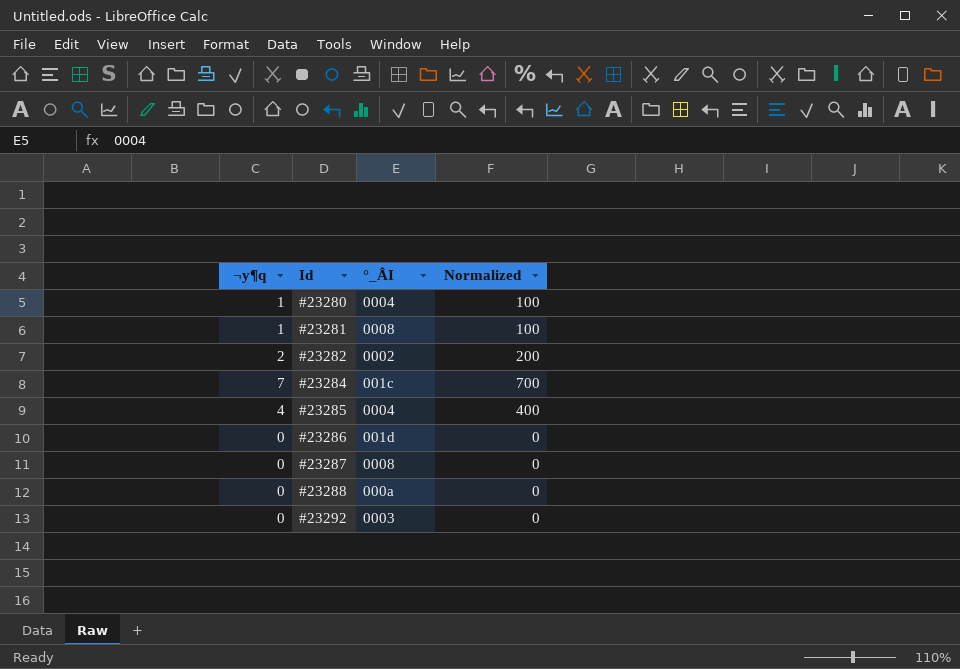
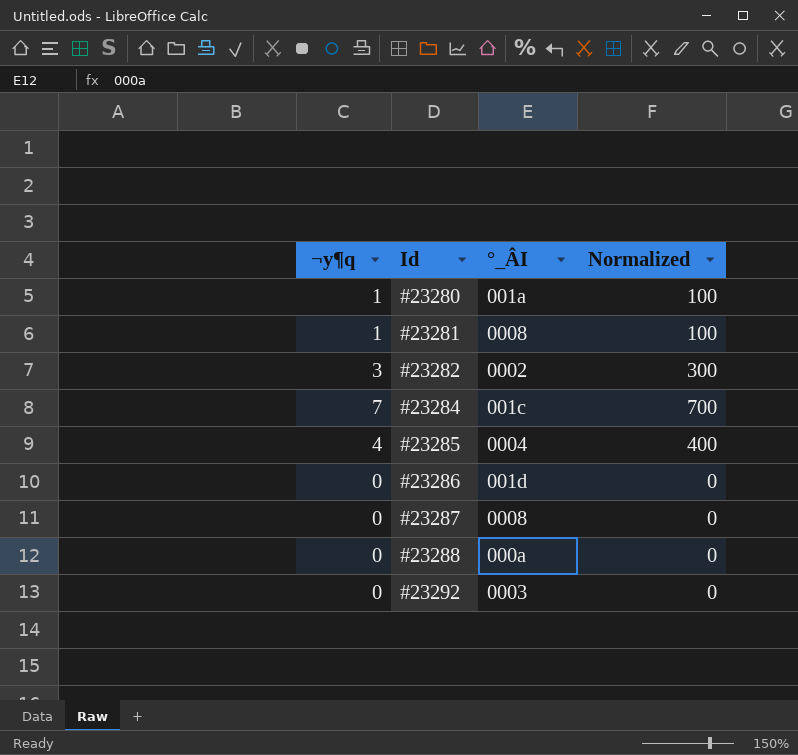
#23280 | °_ÂI: 0004 -> 001a
#23282 | ¬y¶q: 2 -> 3
#23282 | Normalized: 200 -> 300

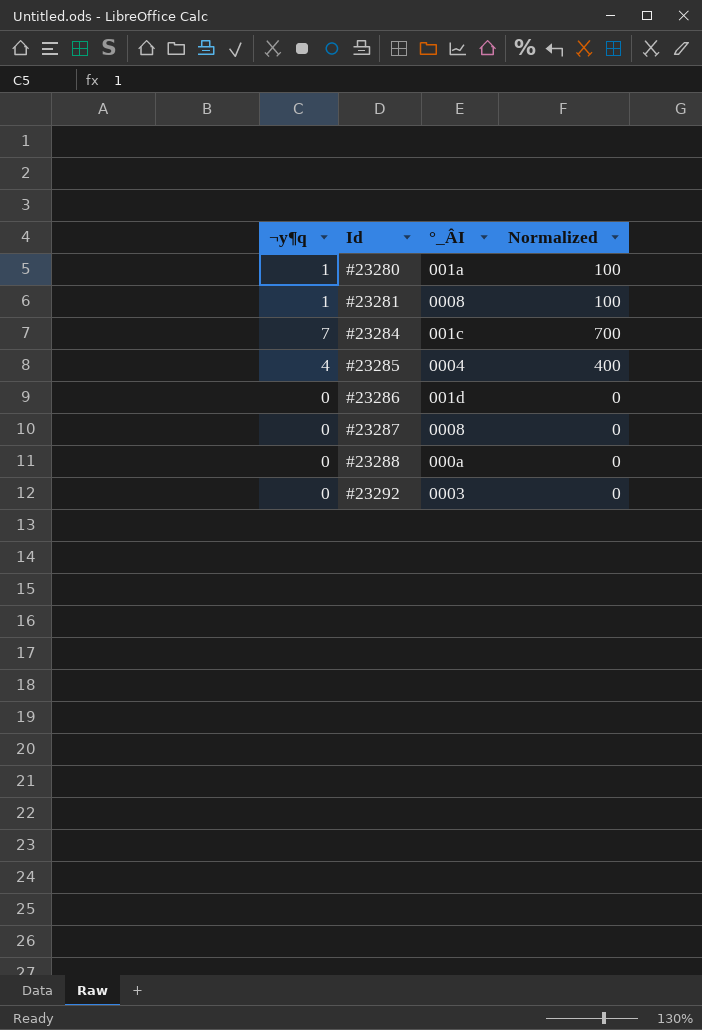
row #23282: 3 | 0002 | 300 -> none

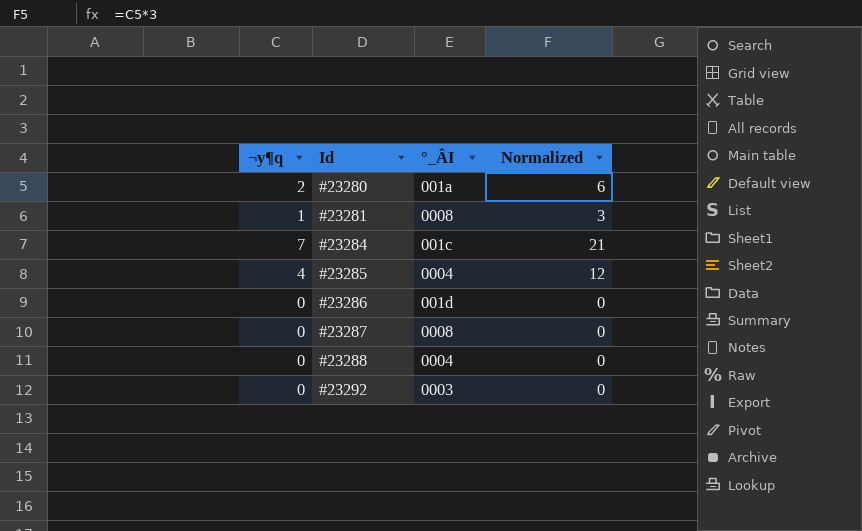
column Normalized | formula: [¬y¶q] * 100 -> [¬y¶q] * 3
#23280 | ¬y¶q: 1 -> 2
#23288 | °_ÂI: 000a -> 0004

